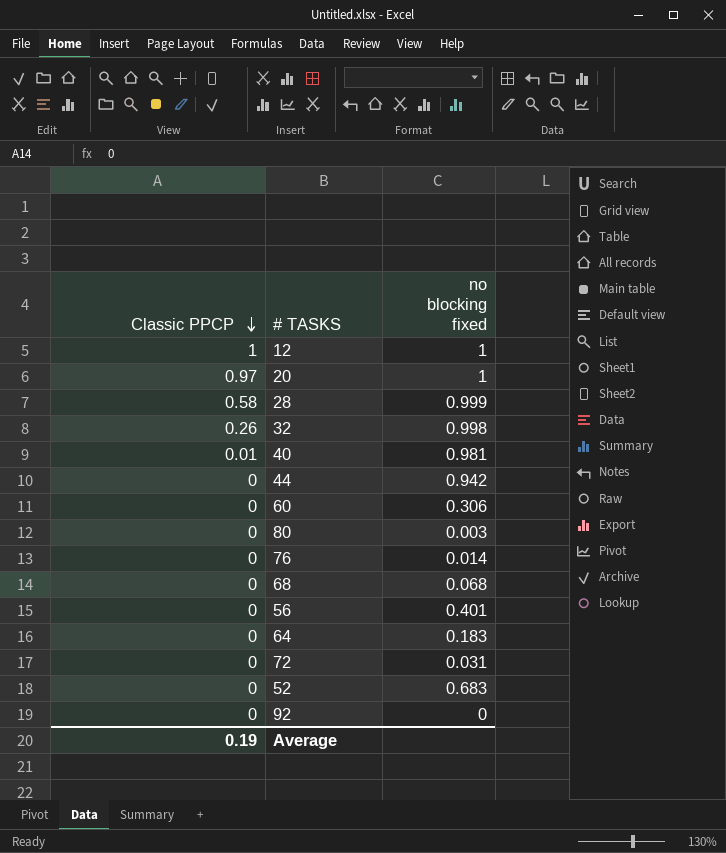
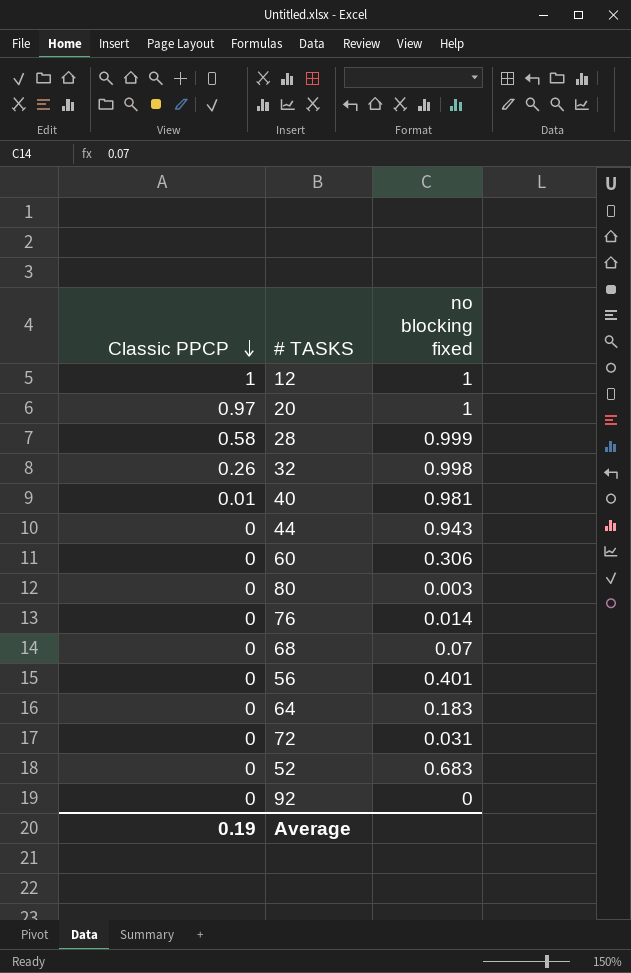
44 | no blocking fixed: 0.942 -> 0.943
68 | no blocking fixed: 0.068 -> 0.07

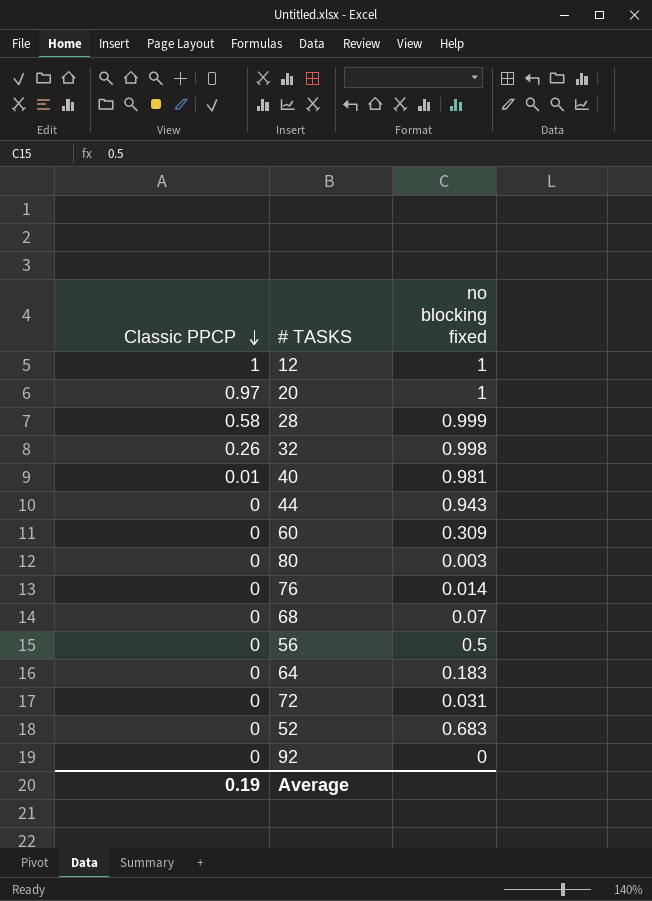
60 | no blocking fixed: 0.306 -> 0.309
56 | no blocking fixed: 0.401 -> 0.5

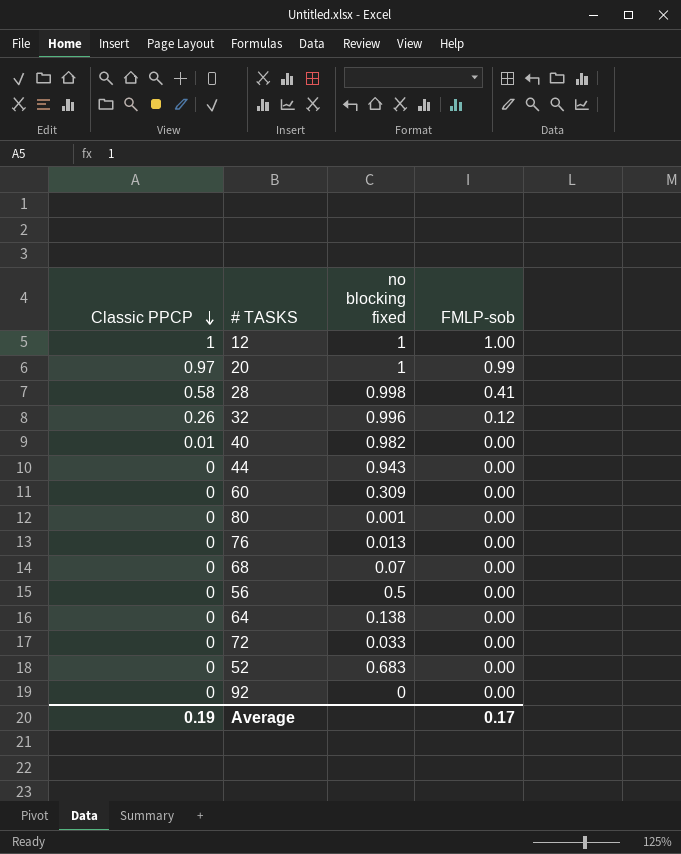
column FMLP-sob | position: none -> 4
28 | no blocking fixed: 0.999 -> 0.998
32 | no blocking fixed: 0.998 -> 0.996
40 | no blocking fixed: 0.981 -> 0.982
80 | no blocking fixed: 0.003 -> 0.001
76 | no blocking fixed: 0.014 -> 0.013
64 | no blocking fixed: 0.183 -> 0.138
72 | no blocking fixed: 0.031 -> 0.033

